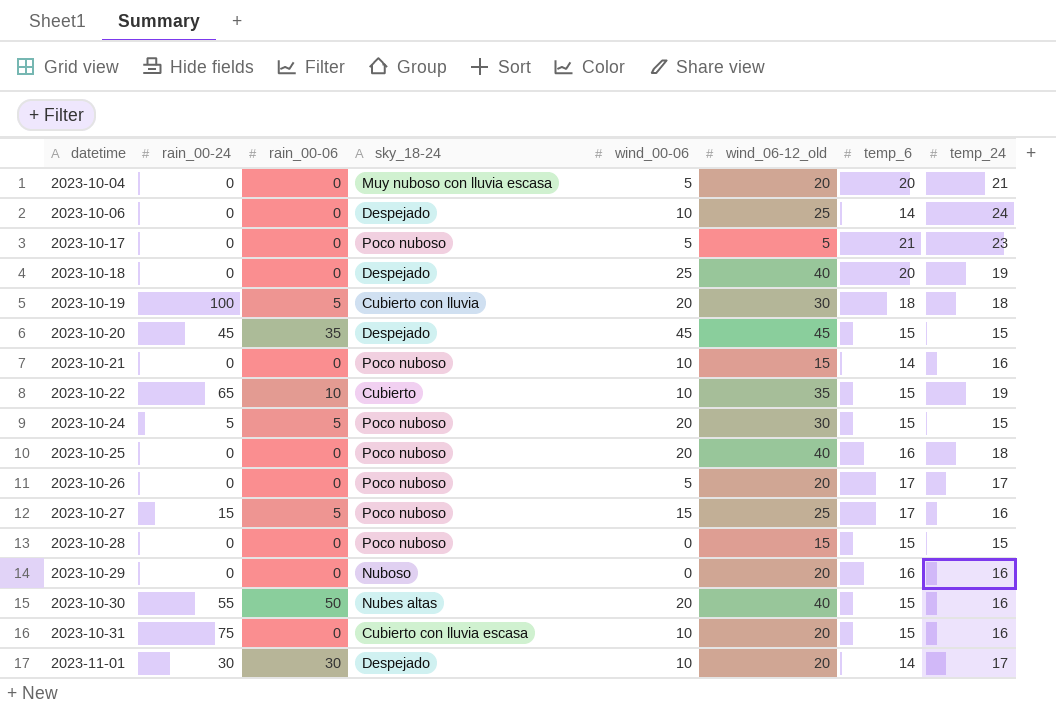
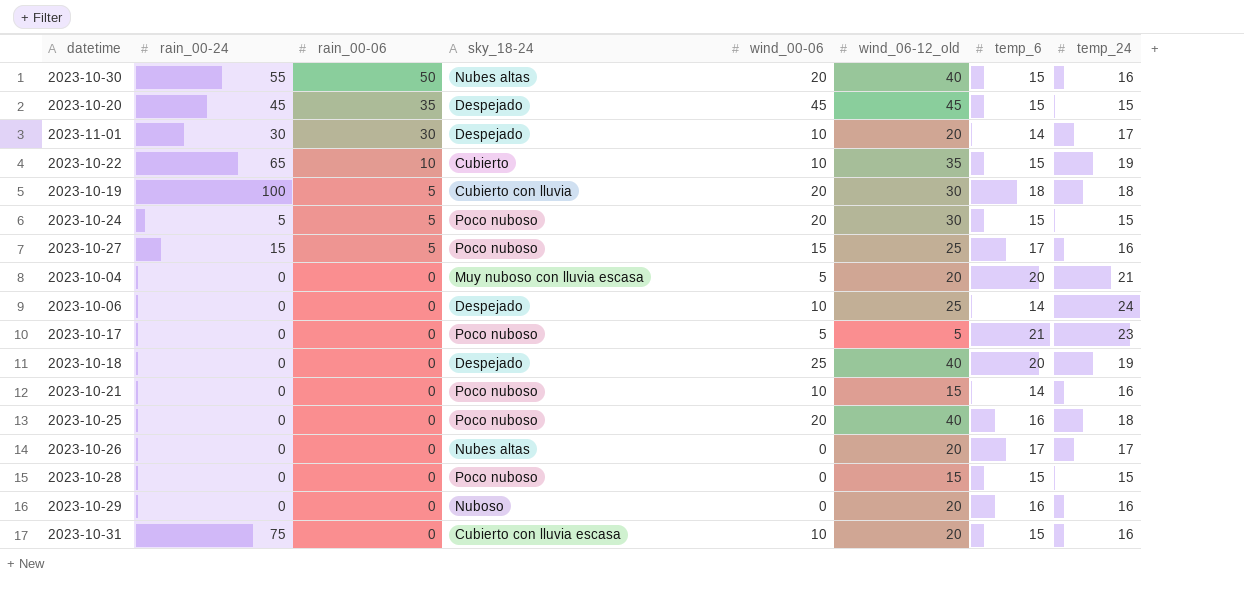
row order: datetime ascending -> rain_00-06 descending
2023-10-26 | sky_18-24: Poco nuboso -> Nubes altas
2023-10-26 | wind_00-06: 5 -> 0

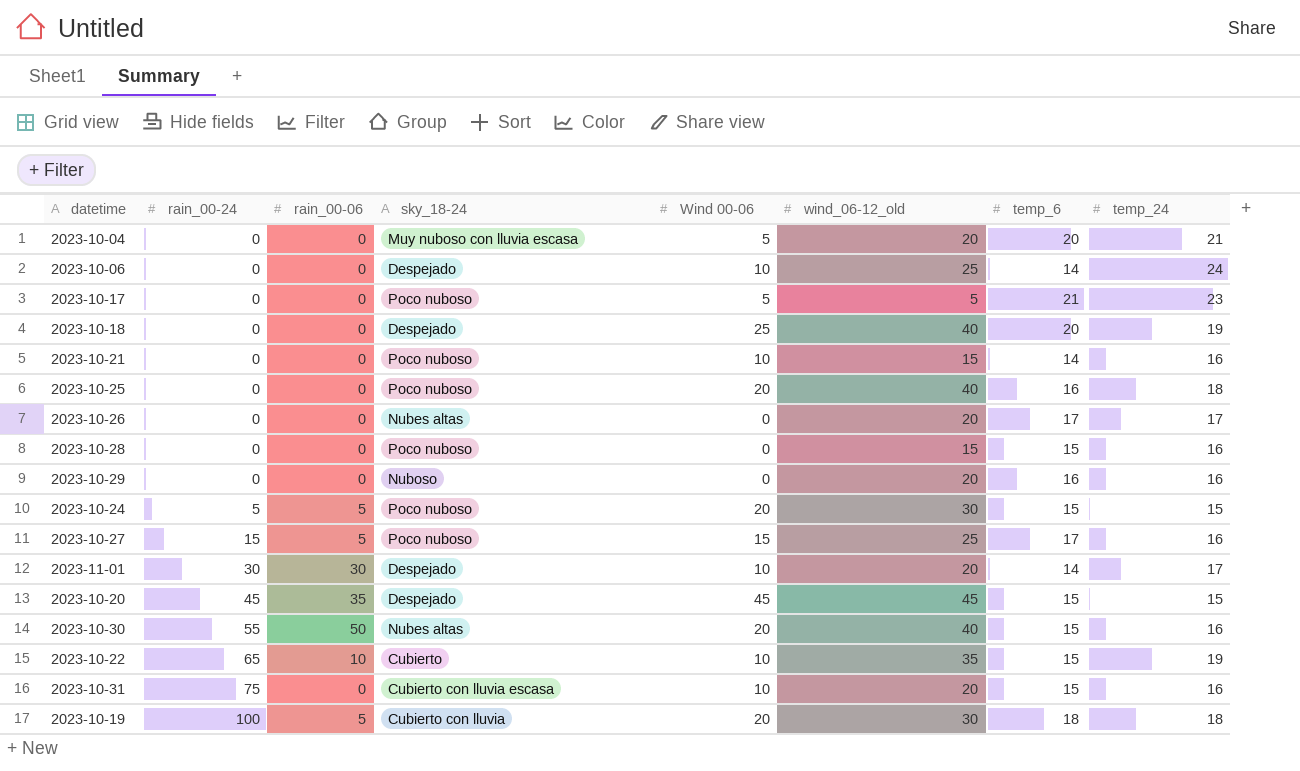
row order: rain_00-06 descending -> rain_00-24 ascending
column name: wind_00-06 -> Wind 00-06
2023-10-28 | temp_24: 15 -> 16

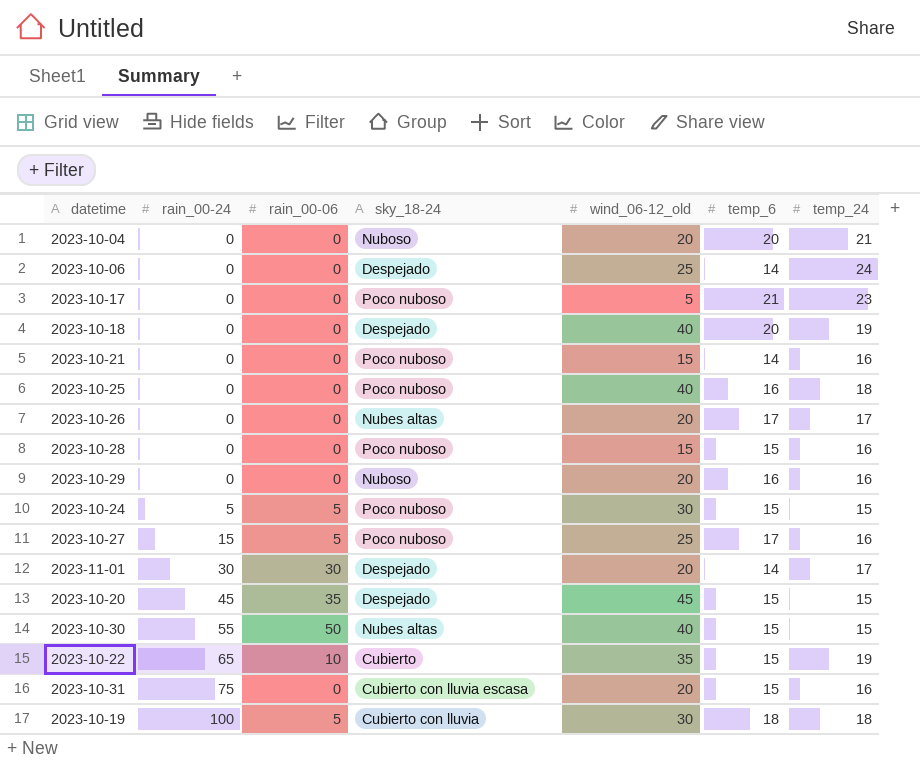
column Wind 00-06 | position: 5 -> none
2023-10-04 | sky_18-24: Muy nuboso con lluvia escasa -> Nuboso
2023-10-30 | temp_24: 16 -> 15

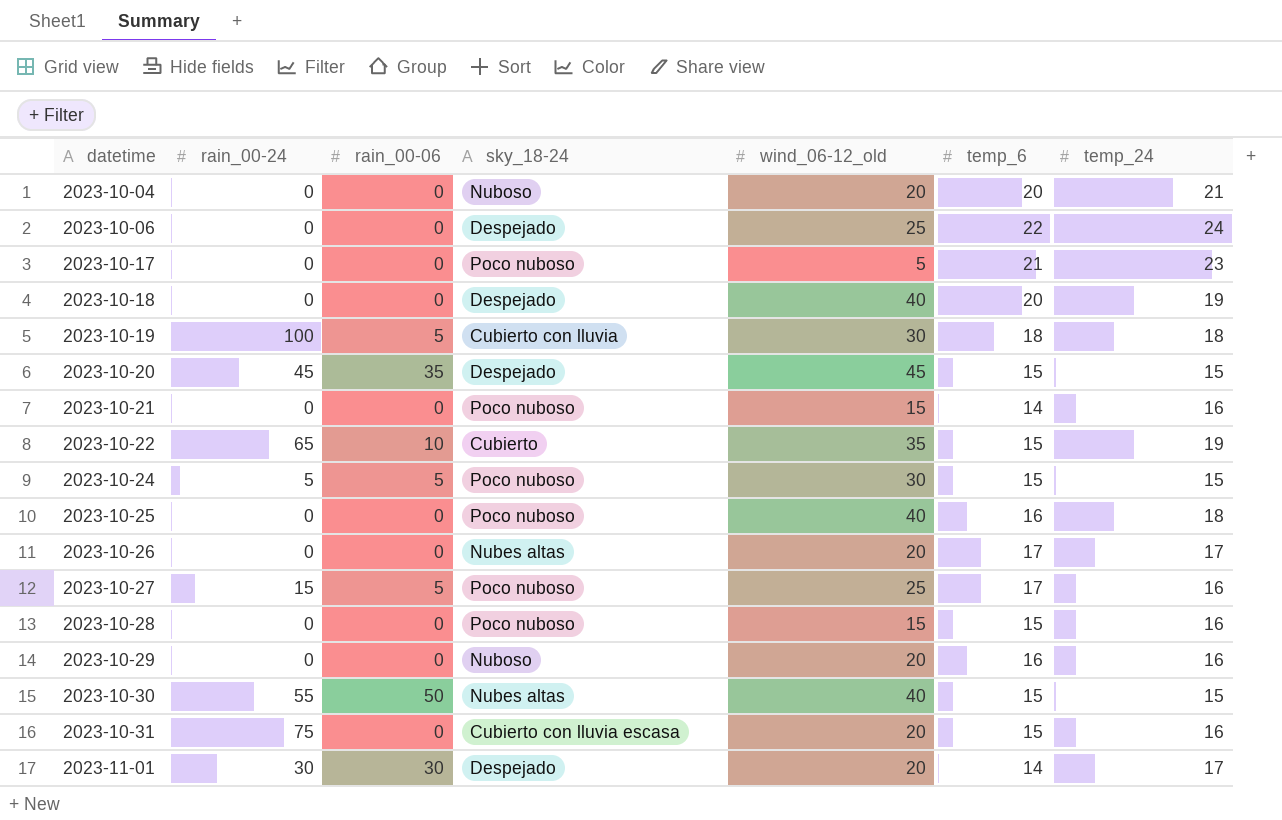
row order: rain_00-24 ascending -> datetime ascending
2023-10-06 | temp_6: 14 -> 22

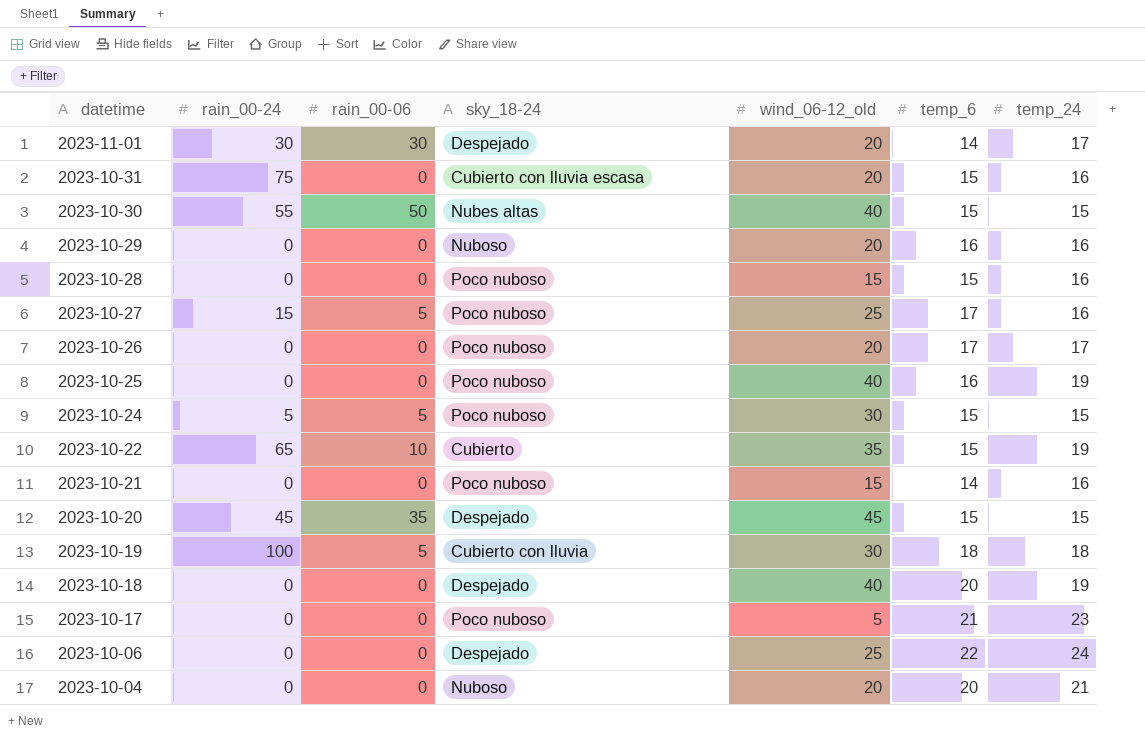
row order: datetime ascending -> datetime descending
2023-10-26 | sky_18-24: Nubes altas -> Poco nuboso
2023-10-25 | temp_24: 18 -> 19

